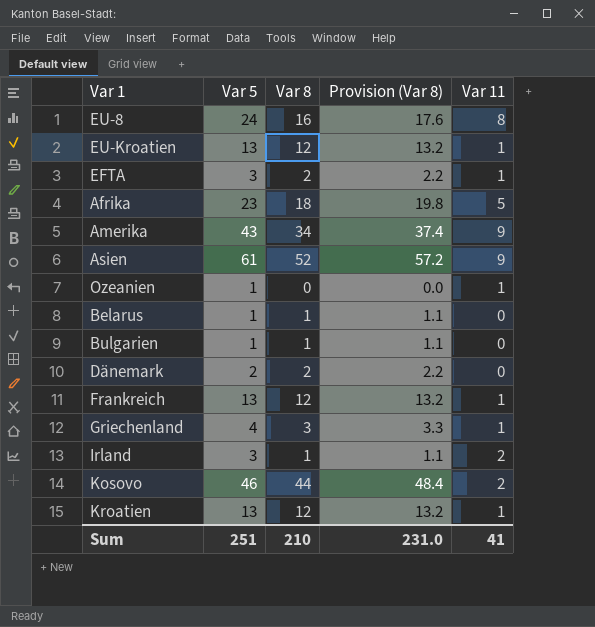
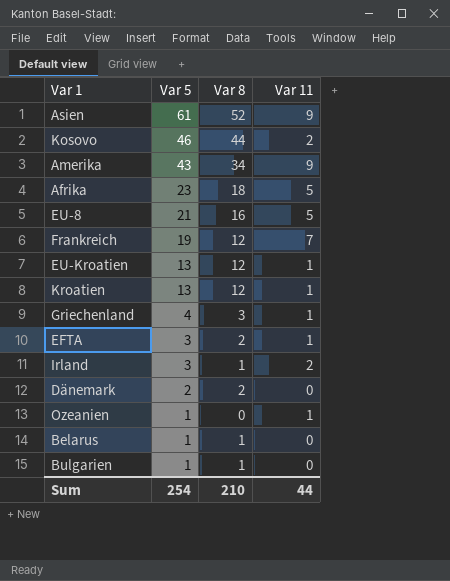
row order: none -> Var 5 descending
column Provision (Var 8) | formula: [Var 8] * 1.1 -> none
EU-8 | Var 5: 24 -> 21
EU-8 | Var 11: 8 -> 5
Frankreich | Var 5: 13 -> 19
Frankreich | Var 11: 1 -> 7
Sum | Var 5: 251 -> 254
Sum | Var 11: 41 -> 44

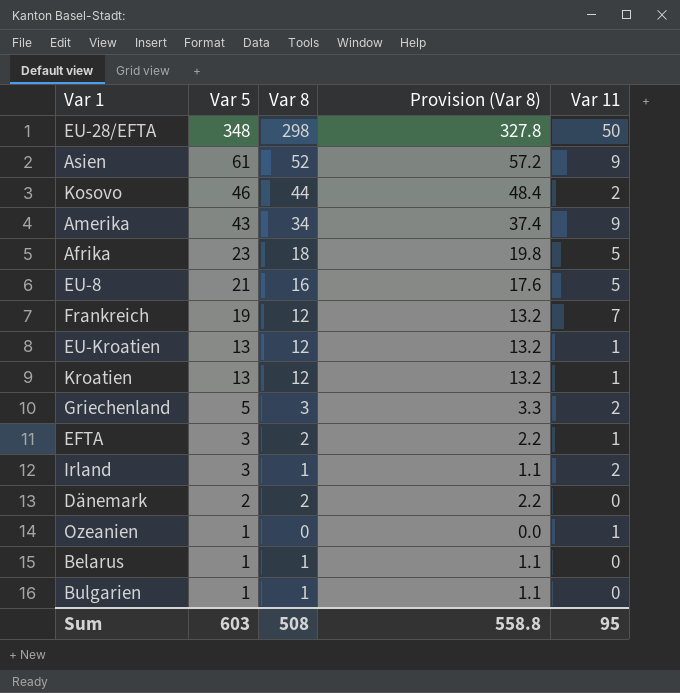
column Provision (Var 8) | formula: none -> [Var 8] * 1.1
row EU-28/EFTA: none -> 348 | 298 | 327.8 | 50
Griechenland | Var 5: 4 -> 5
Griechenland | Var 11: 1 -> 2
Sum | Var 5: 254 -> 603
Sum | Var 8: 210 -> 508
Sum | Var 11: 44 -> 95

